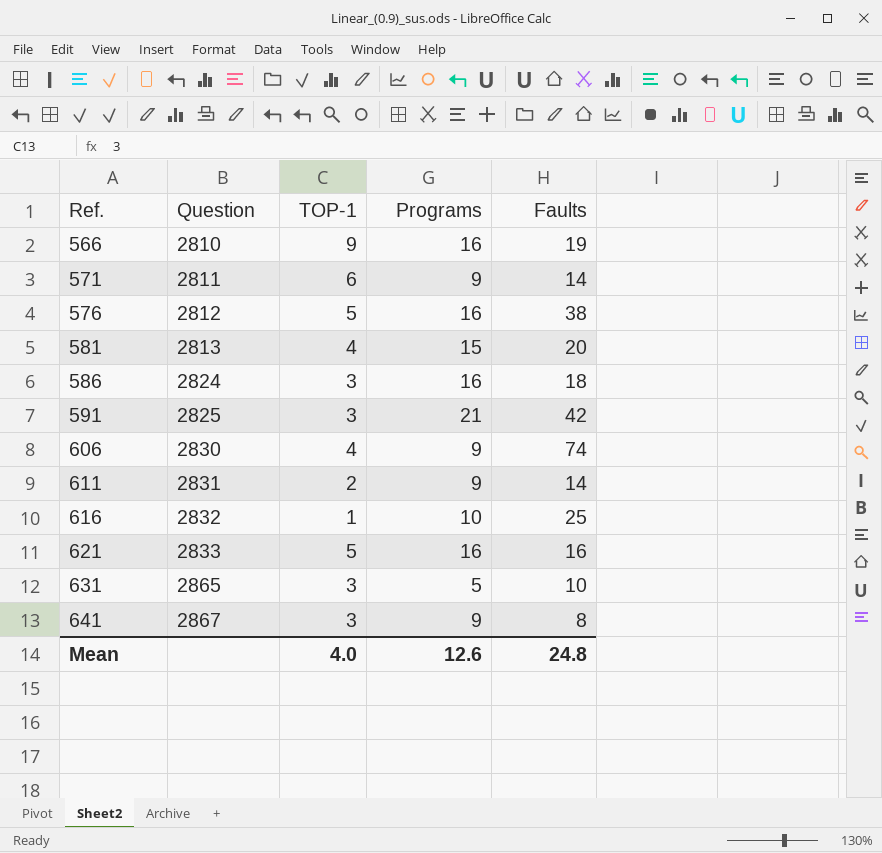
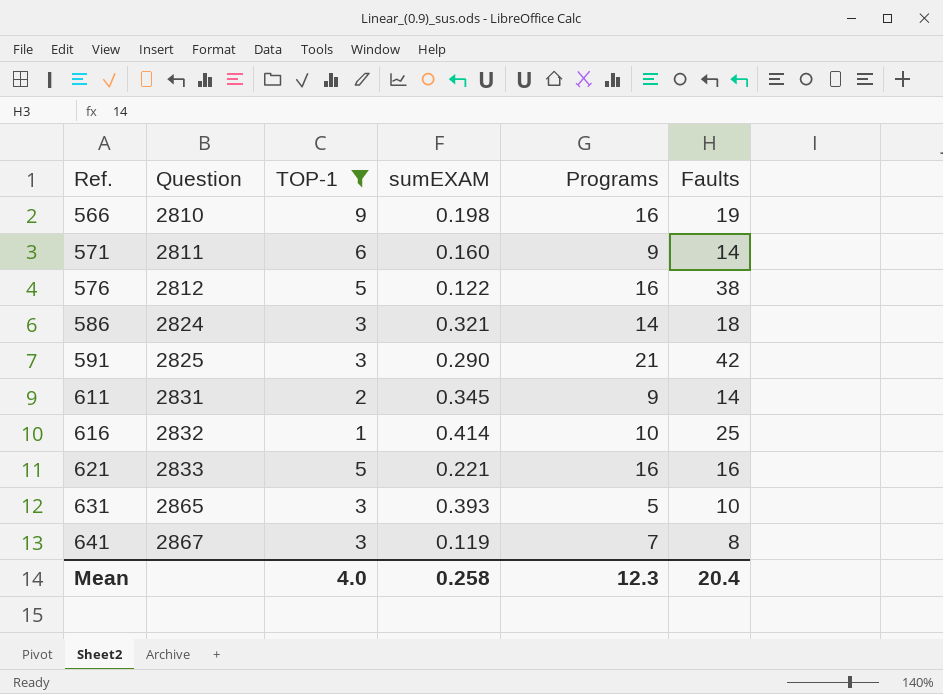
filter: none -> TOP-1 != 4
column sumEXAM | position: none -> 4
586 | Programs: 16 -> 14
641 | Programs: 9 -> 7
Mean | Programs: 12.6 -> 12.3
Mean | Faults: 24.8 -> 20.4

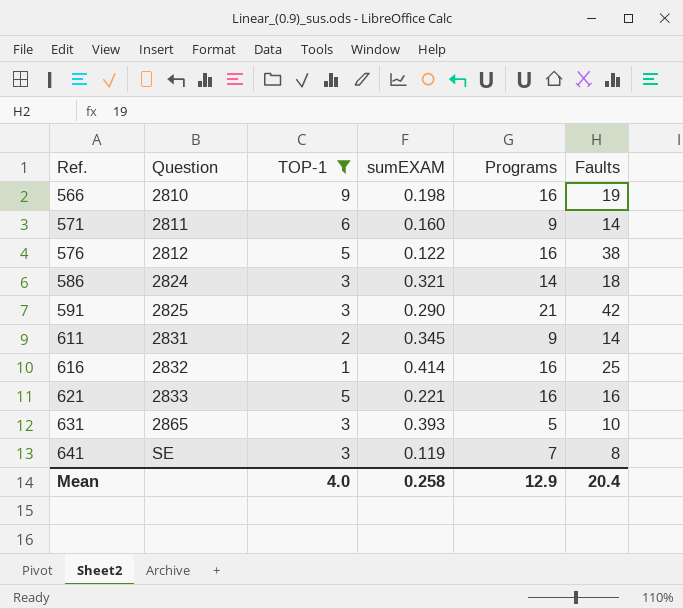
616 | Programs: 10 -> 16
641 | Question: 2867 -> SE
Mean | Programs: 12.3 -> 12.9

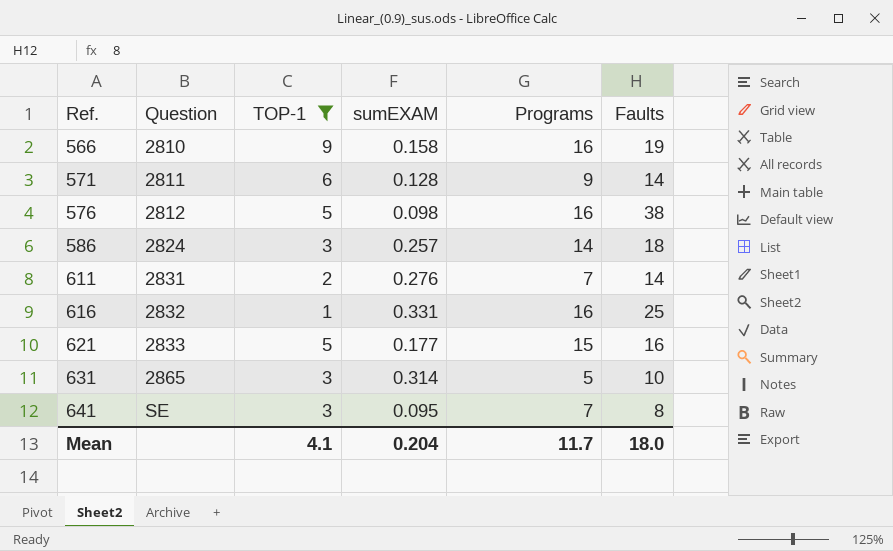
row 591: 2825 | 3 | 0.290 | 21 | 42 -> none
566 | sumEXAM: 0.198 -> 0.158
571 | sumEXAM: 0.160 -> 0.128
576 | sumEXAM: 0.122 -> 0.098
586 | sumEXAM: 0.321 -> 0.257
611 | sumEXAM: 0.345 -> 0.276
611 | Programs: 9 -> 7
616 | sumEXAM: 0.414 -> 0.331
621 | sumEXAM: 0.221 -> 0.177
621 | Programs: 16 -> 15
631 | sumEXAM: 0.393 -> 0.314
641 | sumEXAM: 0.119 -> 0.095
Mean | TOP-1: 4.0 -> 4.1
Mean | sumEXAM: 0.258 -> 0.204
Mean | Programs: 12.9 -> 11.7
Mean | Faults: 20.4 -> 18.0

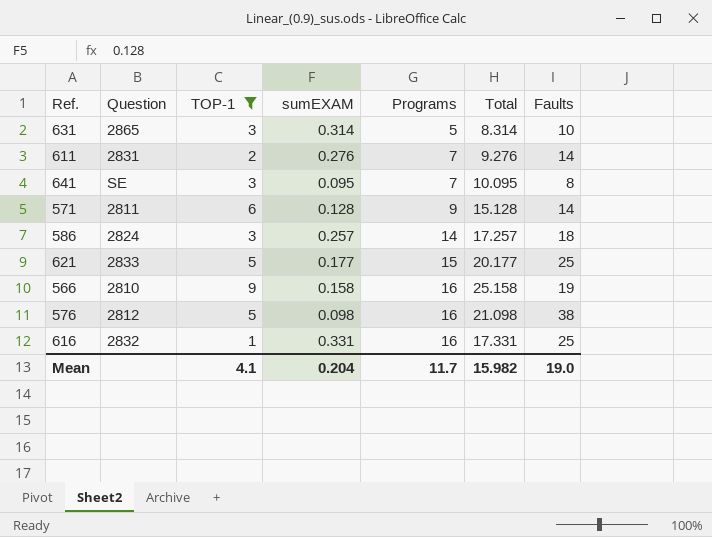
row order: Ref. ascending -> Programs ascending
column Total | formula: none -> [TOP-1] + [sumEXAM] + [Programs]
621 | Faults: 16 -> 25
Mean | Faults: 18.0 -> 19.0

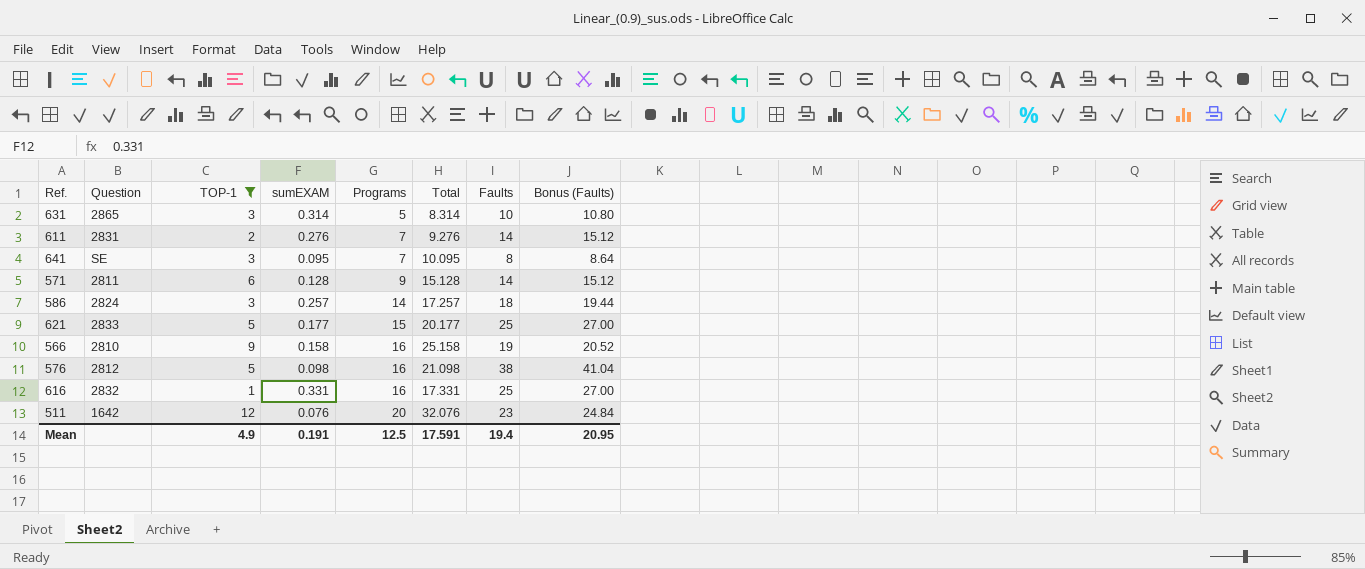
column Bonus (Faults) | formula: none -> [Faults] * 1.08
row 511: none -> 1642 | 12 | 0.076 | 20 | 32.076 | 23 | 24.84
Mean | TOP-1: 4.1 -> 4.9
Mean | sumEXAM: 0.204 -> 0.191
Mean | Programs: 11.7 -> 12.5
Mean | Total: 15.982 -> 17.591
Mean | Faults: 19.0 -> 19.4

